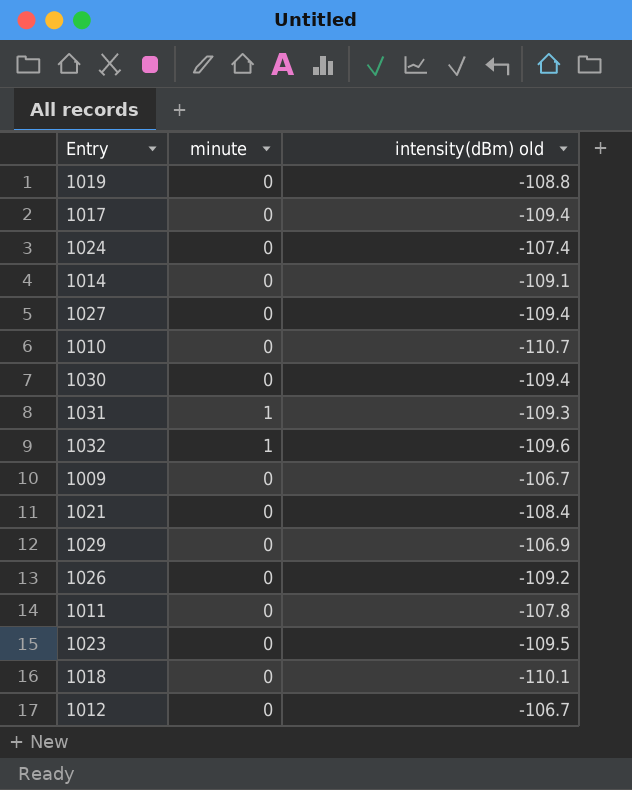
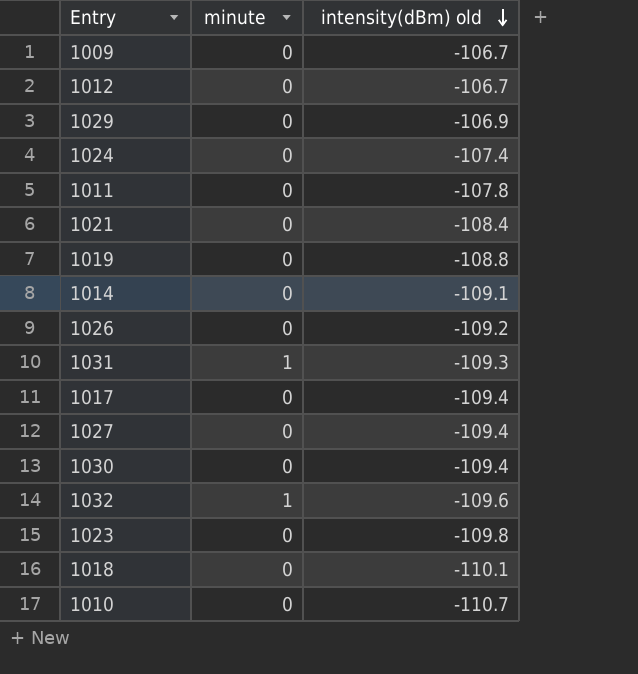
row order: none -> intensity(dBm) old descending
1023 | intensity(dBm) old: -109.5 -> -109.8

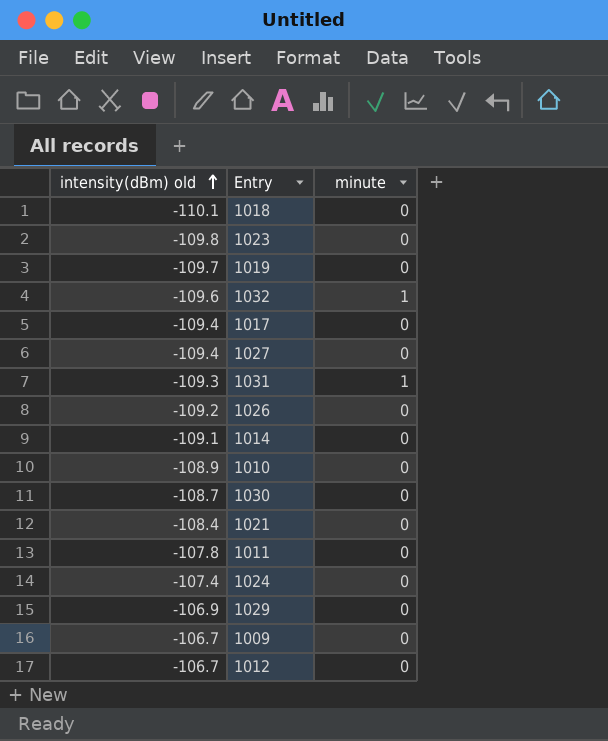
row order: intensity(dBm) old descending -> intensity(dBm) old ascending
column intensity(dBm) old | position: 3 -> 1
1019 | intensity(dBm) old: -108.8 -> -109.7
1010 | intensity(dBm) old: -110.7 -> -108.9
1030 | intensity(dBm) old: -109.4 -> -108.7

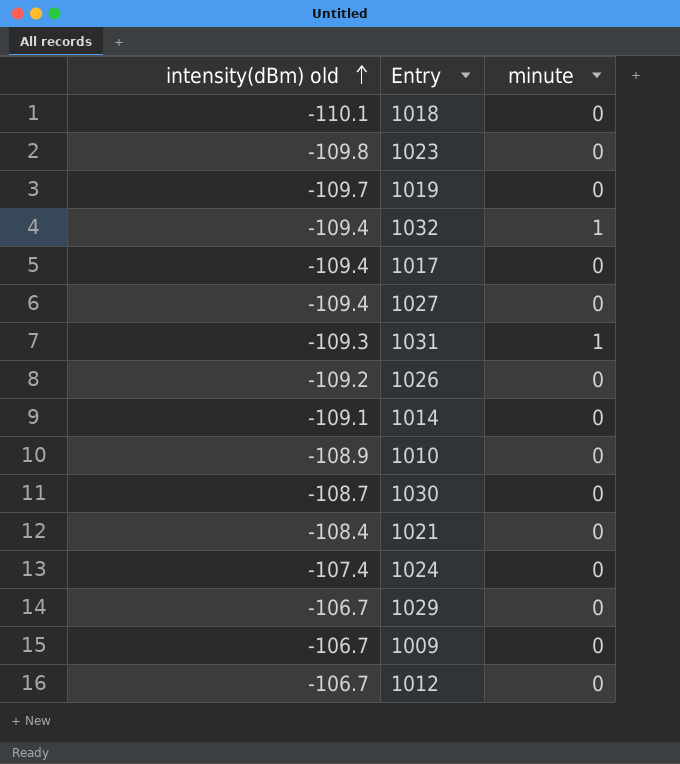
row 1011: -107.8 | 0 -> none
1032 | intensity(dBm) old: -109.6 -> -109.4
1029 | intensity(dBm) old: -106.9 -> -106.7

